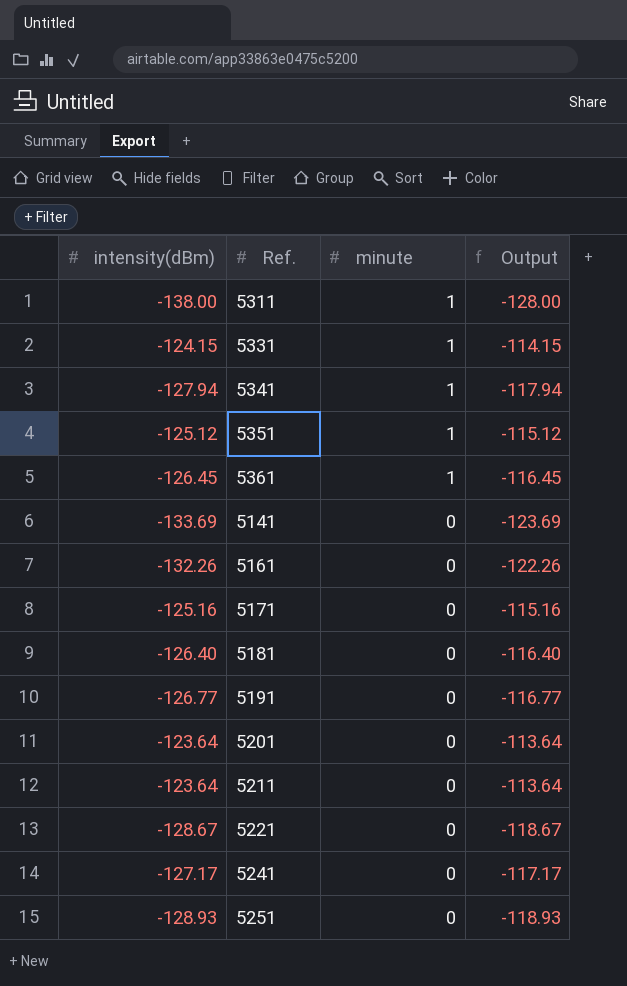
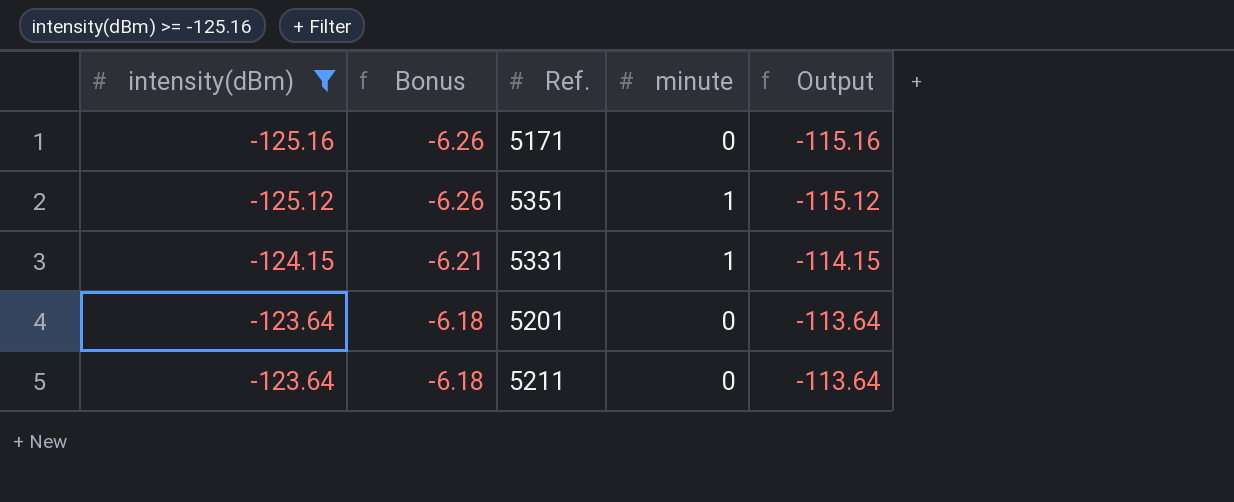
filter: none -> intensity(dBm) >= -125.16
row order: minute descending -> intensity(dBm) ascending
column Bonus | formula: none -> [intensity(dBm)] * 0.05

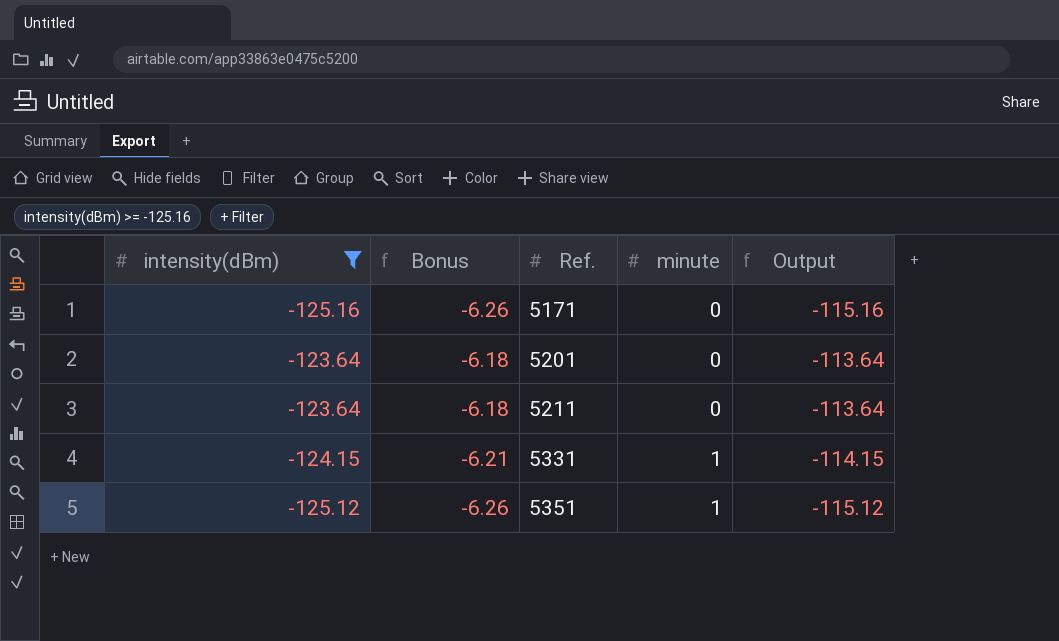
row order: intensity(dBm) ascending -> Ref. ascending

